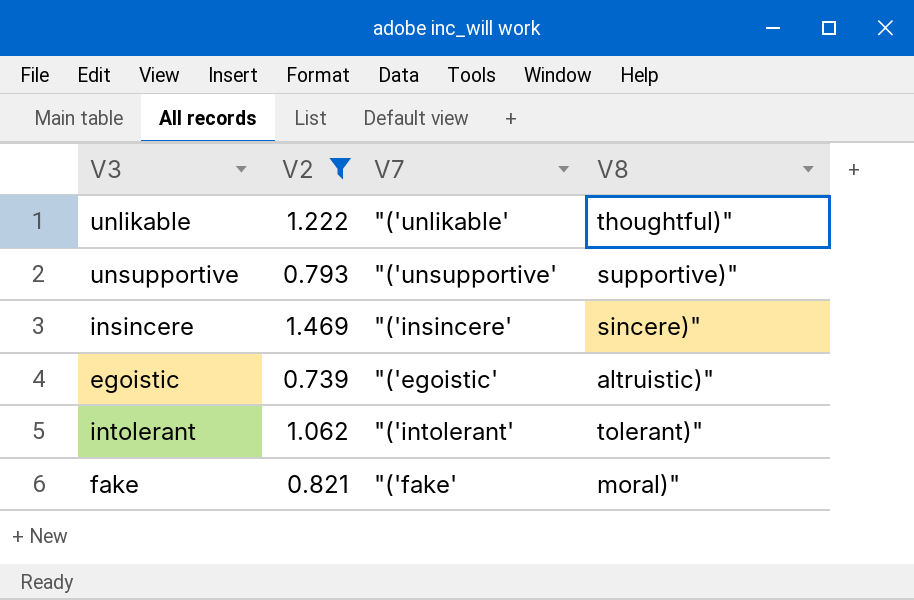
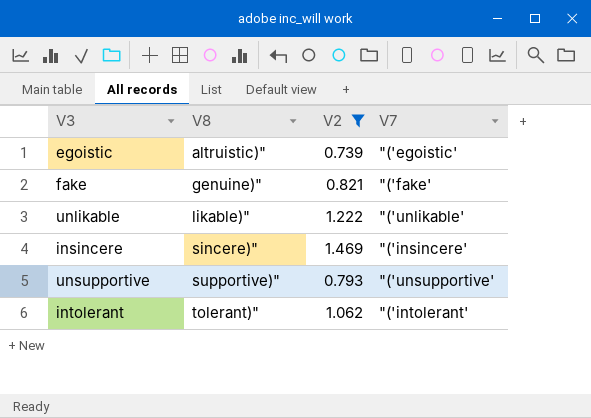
row order: none -> V8 ascending
column V8 | position: 4 -> 2
fake | V8: moral)" -> genuine)"
unlikable | V8: thoughtful)" -> likable)"

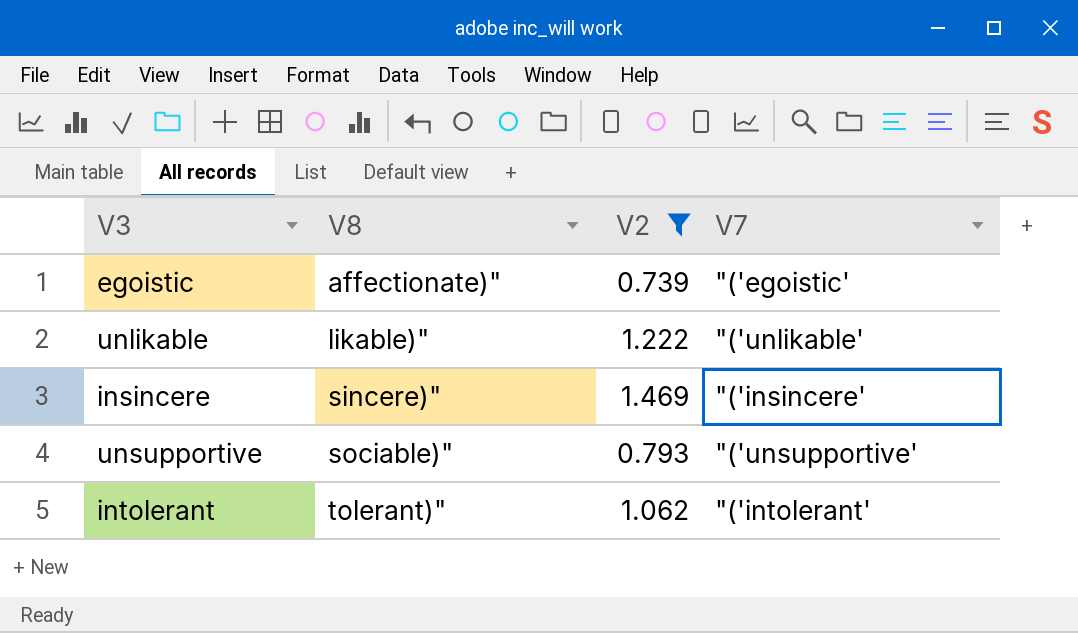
row fake: genuine)" | 0.821 | "('fake' -> none
egoistic | V8: altruistic)" -> affectionate)"
unsupportive | V8: supportive)" -> sociable)"

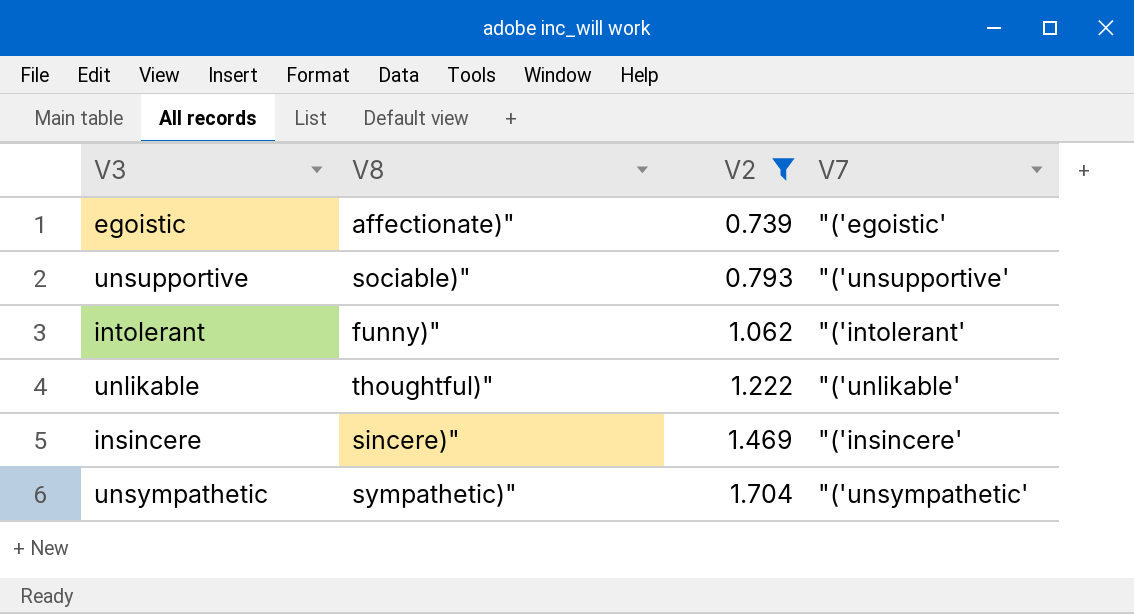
row order: V8 ascending -> V2 ascending
intolerant | V8: tolerant)" -> funny)"
unlikable | V8: likable)" -> thoughtful)"
row unsympathetic: none -> sympathetic)" | 1.704 | "('unsympathetic'

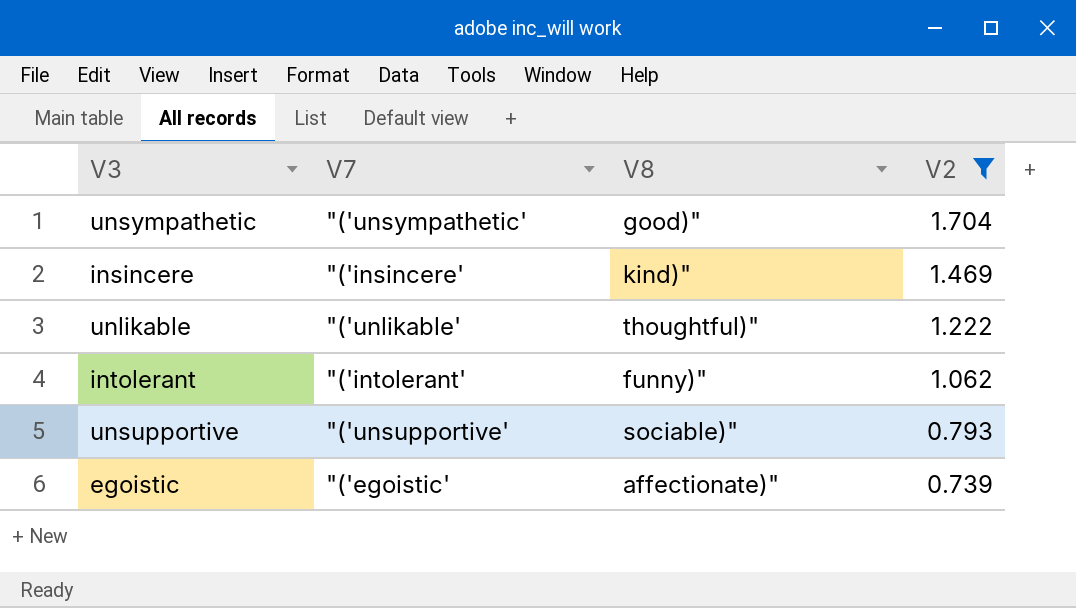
row order: V2 ascending -> V2 descending
column V7 | position: 4 -> 2
unsympathetic | V8: sympathetic)" -> good)"
insincere | V8: sincere)" -> kind)"

